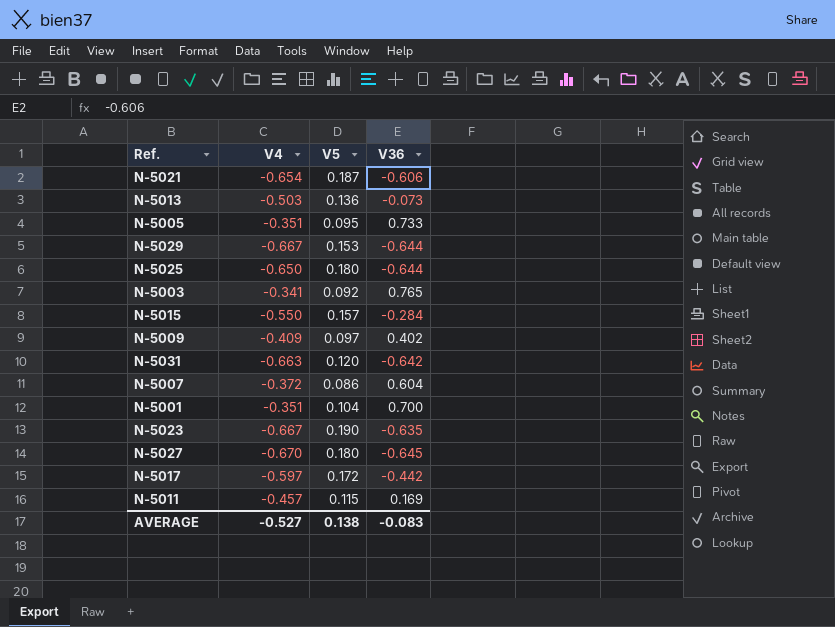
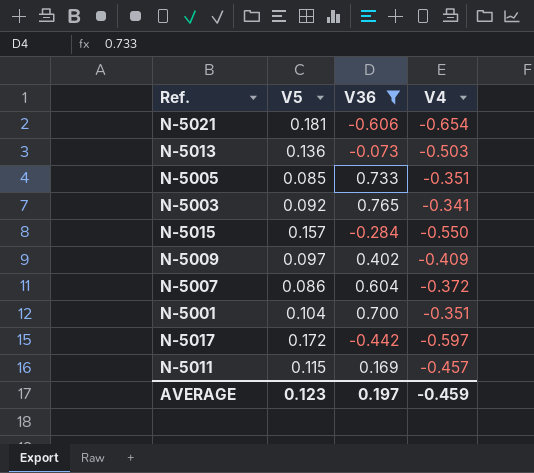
filter: none -> V36 >= -0.606
column V4 | position: 2 -> 4
N-5021 | V5: 0.187 -> 0.181
N-5005 | V5: 0.095 -> 0.085
AVERAGE | V5: 0.138 -> 0.123
AVERAGE | V36: -0.083 -> 0.197
AVERAGE | V4: -0.527 -> -0.459

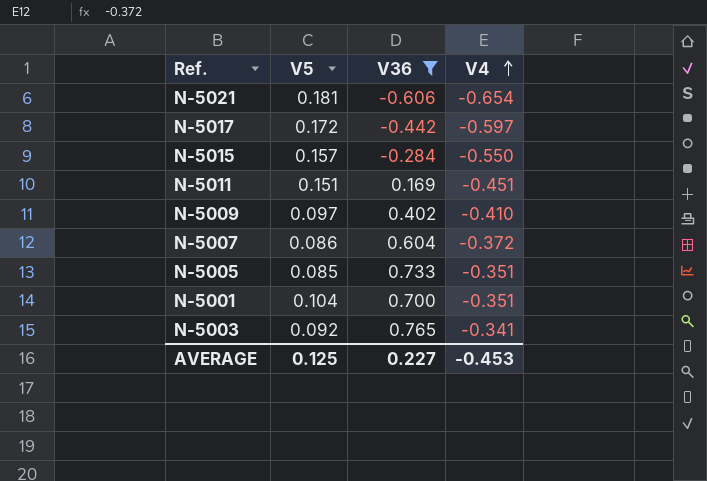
row order: none -> V4 ascending
row N-5013: 0.136 | -0.073 | -0.503 -> none
N-5011 | V5: 0.115 -> 0.151
N-5011 | V4: -0.457 -> -0.451
N-5009 | V4: -0.409 -> -0.410
AVERAGE | V5: 0.123 -> 0.125
AVERAGE | V36: 0.197 -> 0.227
AVERAGE | V4: -0.459 -> -0.453

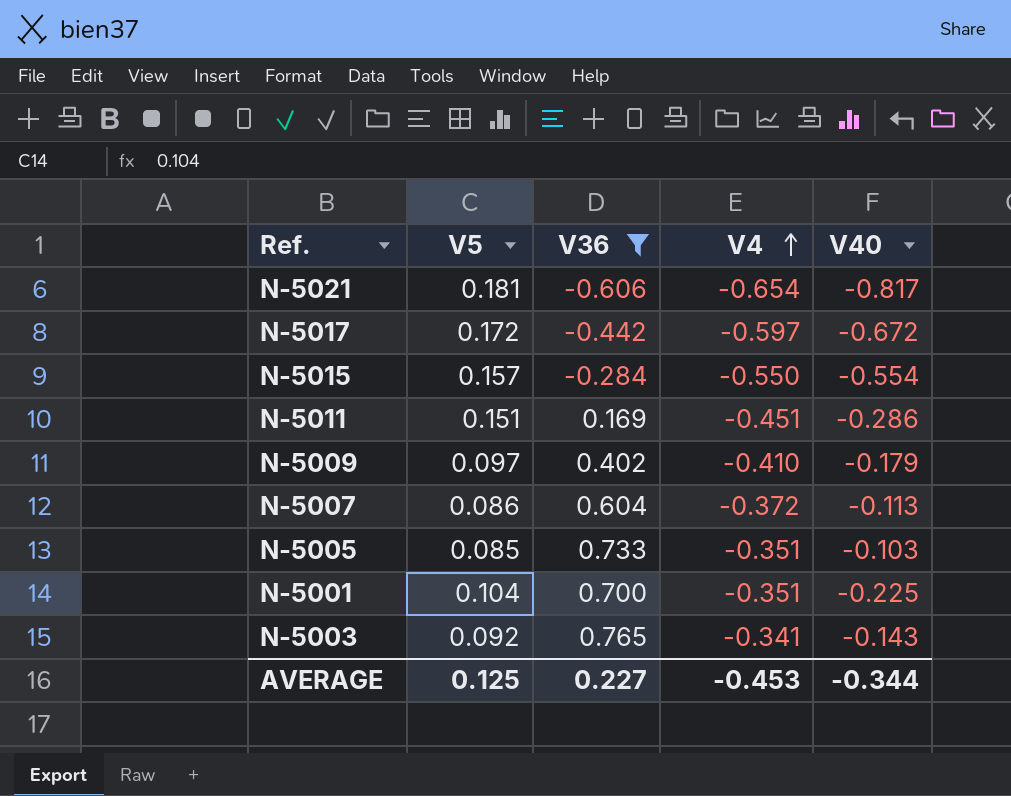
column V40 | position: none -> 5

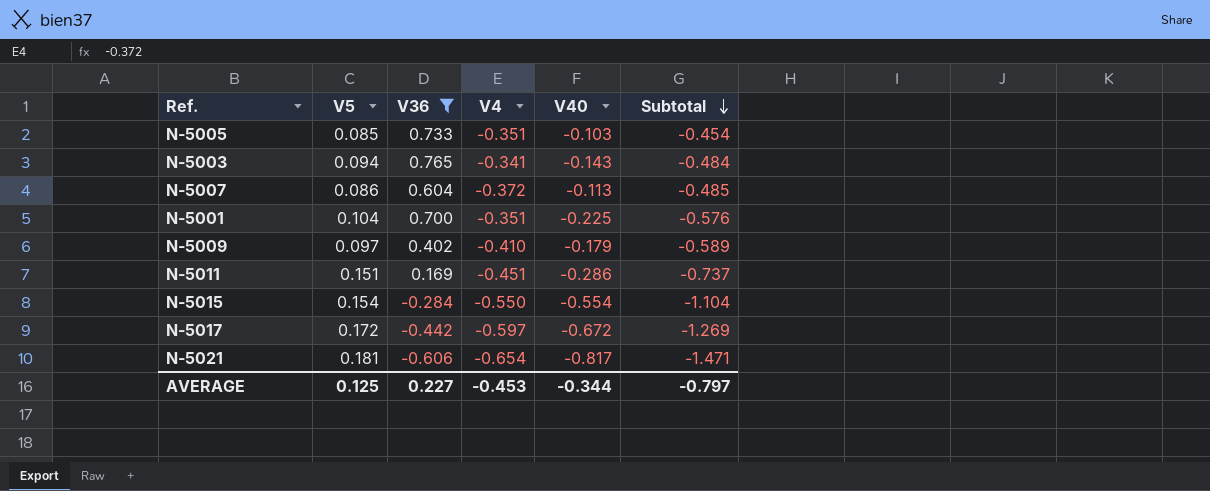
row order: V4 ascending -> Subtotal descending
column Subtotal | formula: none -> [V4] + [V40]
N-5003 | V5: 0.092 -> 0.094
N-5015 | V5: 0.157 -> 0.154

